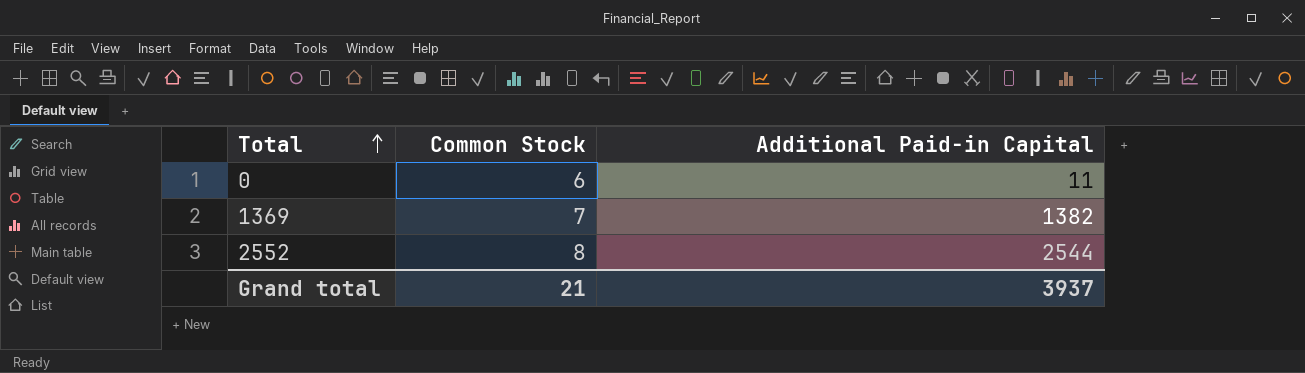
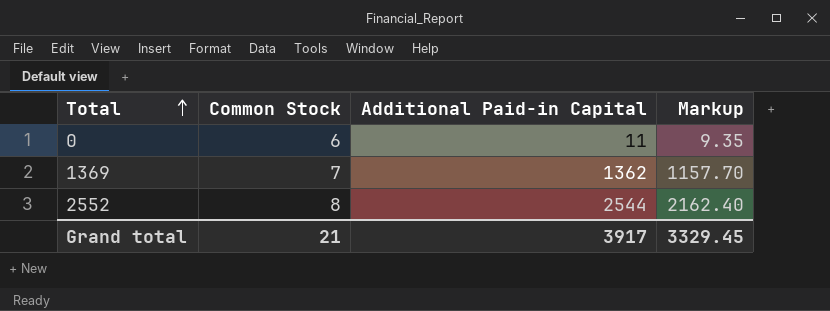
column Markup | formula: none -> [Additional Paid-in Capital] * 0.85
1369 | Additional Paid-in Capital: 1382 -> 1362
Grand total | Additional Paid-in Capital: 3937 -> 3917

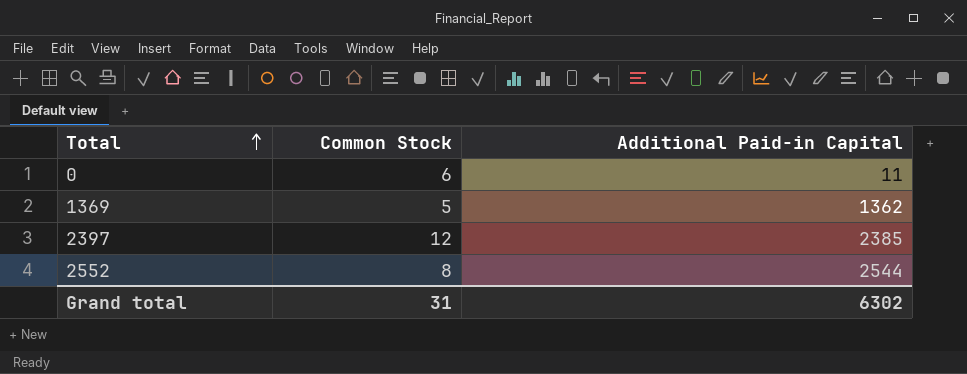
column Markup | formula: [Additional Paid-in Capital] * 0.85 -> none
1369 | Common Stock: 7 -> 5
row 2397: none -> 12 | 2385
Grand total | Common Stock: 21 -> 31
Grand total | Additional Paid-in Capital: 3917 -> 6302

